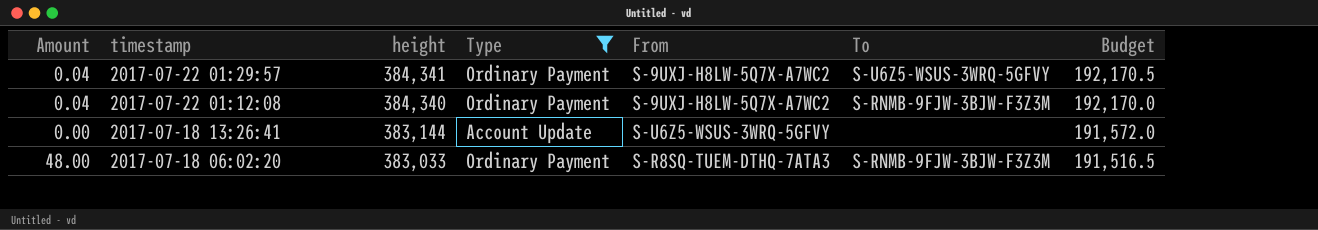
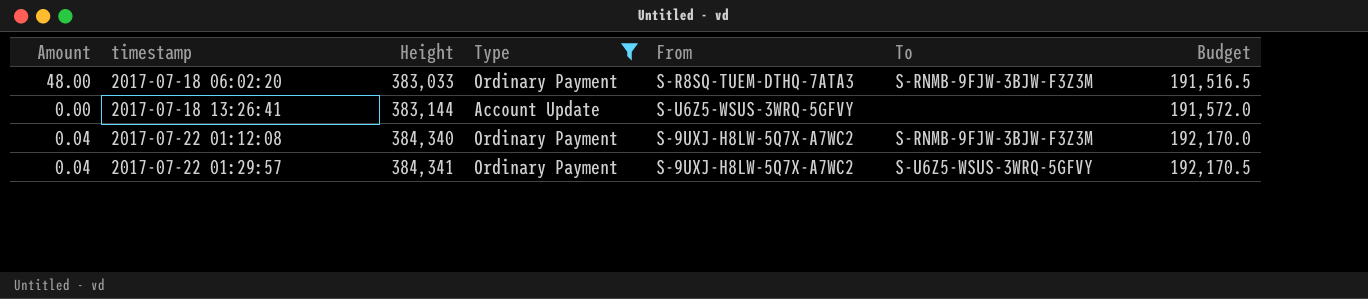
row order: timestamp descending -> timestamp ascending
column name: height -> Height

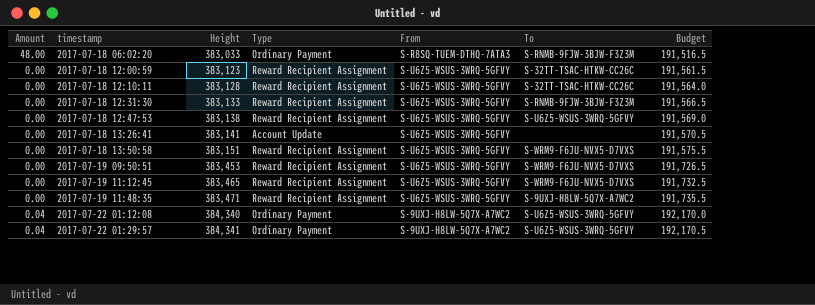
filter: Type != Reward Recipient Assignment -> none
2017-07-18 13:26:41 | Height: 383,144 -> 383,141
2017-07-18 13:26:41 | Budget: 191,572.0 -> 191,570.5
2017-07-22 01:12:08 | To: S-RNMB-9FJW-3BJW-F3Z3M -> S-U6Z5-WSUS-3WRQ-5GFVY

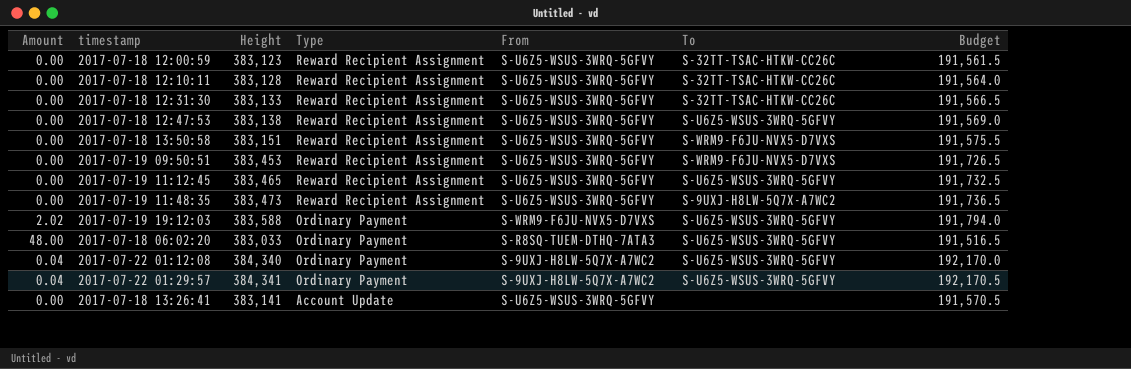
row order: timestamp ascending -> Type descending
2017-07-18 12:31:30 | To: S-RNMB-9FJW-3BJW-F3Z3M -> S-32TT-TSAC-HTKW-CC26C
2017-07-19 11:12:45 | To: S-WRM9-F6JU-NVX5-D7VXS -> S-U6Z5-WSUS-3WRQ-5GFVY
2017-07-19 11:48:35 | Height: 383,471 -> 383,473
2017-07-19 11:48:35 | Budget: 191,735.5 -> 191,736.5
row 2017-07-19 19:12:03: none -> 2.02 | 383,588 | Ordinary Payment | S-WRM9-F6JU-NVX5-D7VXS | S-U6Z5-WSUS-3WRQ-5GFVY | 191,794.0
2017-07-18 06:02:20 | To: S-RNMB-9FJW-3BJW-F3Z3M -> S-U6Z5-WSUS-3WRQ-5GFVY

